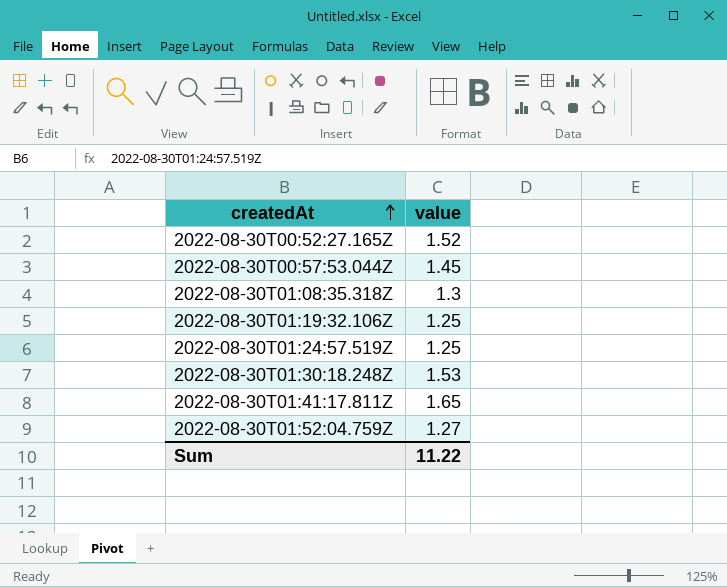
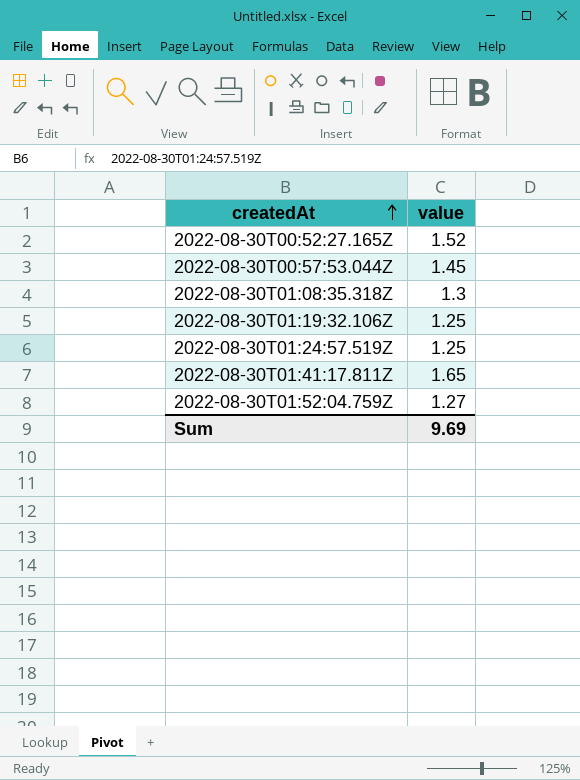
row 2022-08-30T01:30:18.248Z: 1.53 -> none
Sum | value: 11.22 -> 9.69

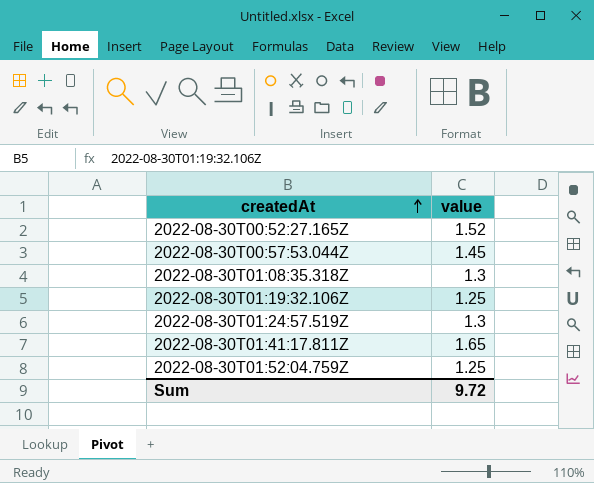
2022-08-30T01:24:57.519Z | value: 1.25 -> 1.3
2022-08-30T01:52:04.759Z | value: 1.27 -> 1.25
Sum | value: 9.69 -> 9.72

